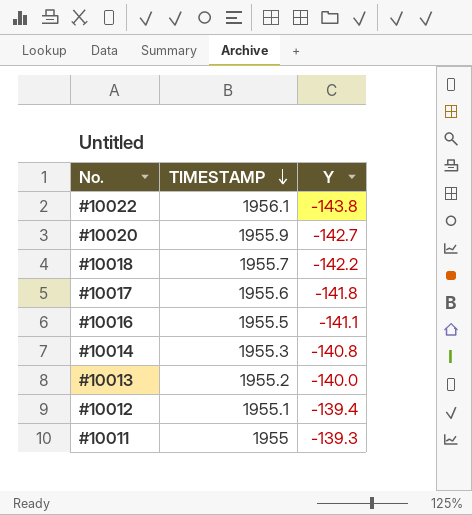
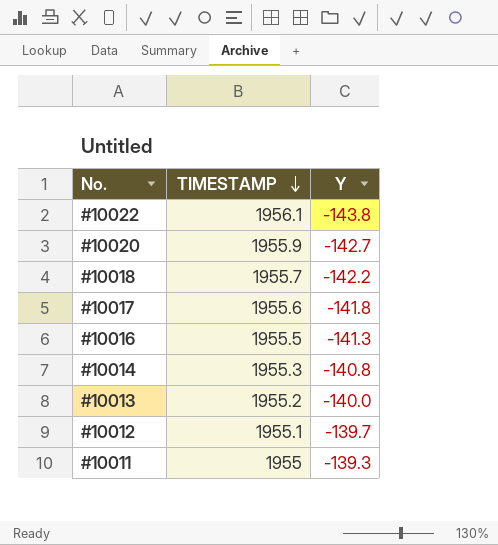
#10016 | Y: -141.1 -> -141.3
#10012 | Y: -139.4 -> -139.7

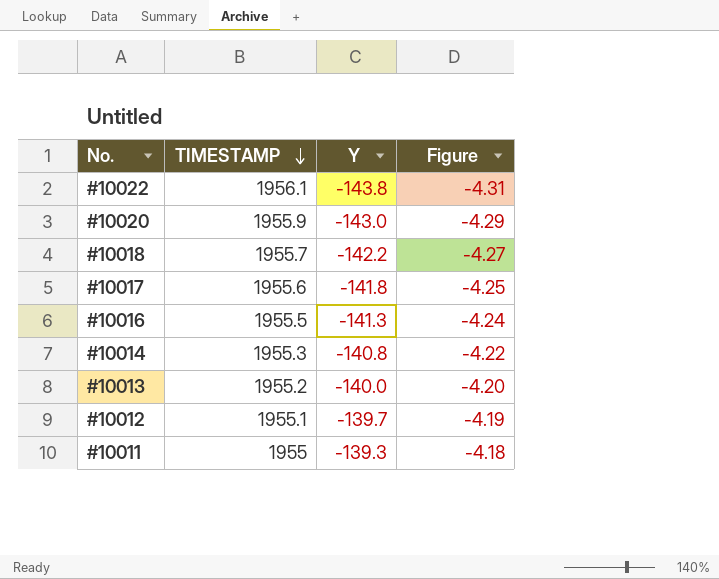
column Figure | formula: none -> [Y] * 0.03
#10020 | Y: -142.7 -> -143.0

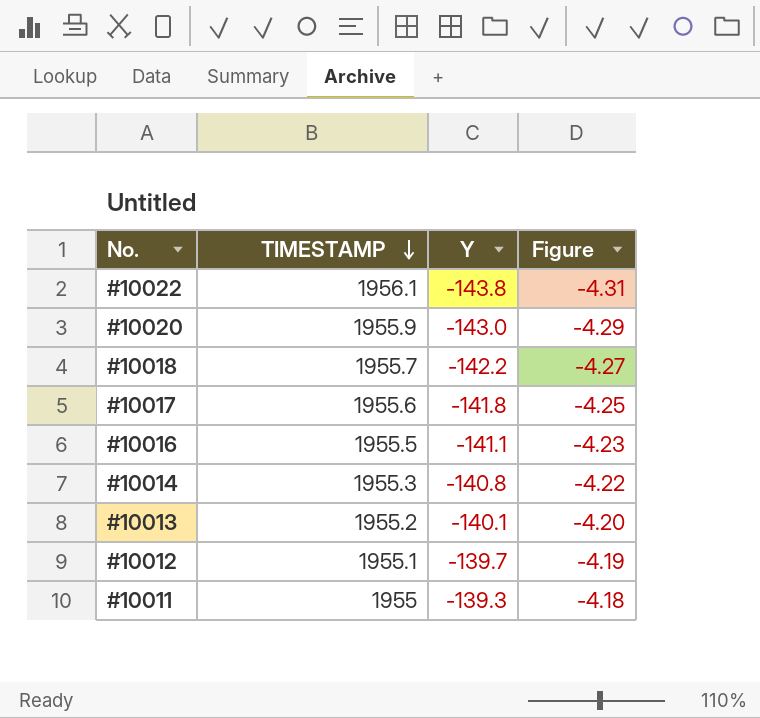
#10016 | Y: -141.3 -> -141.1
#10016 | Figure: -4.24 -> -4.23
#10013 | Y: -140.0 -> -140.1

